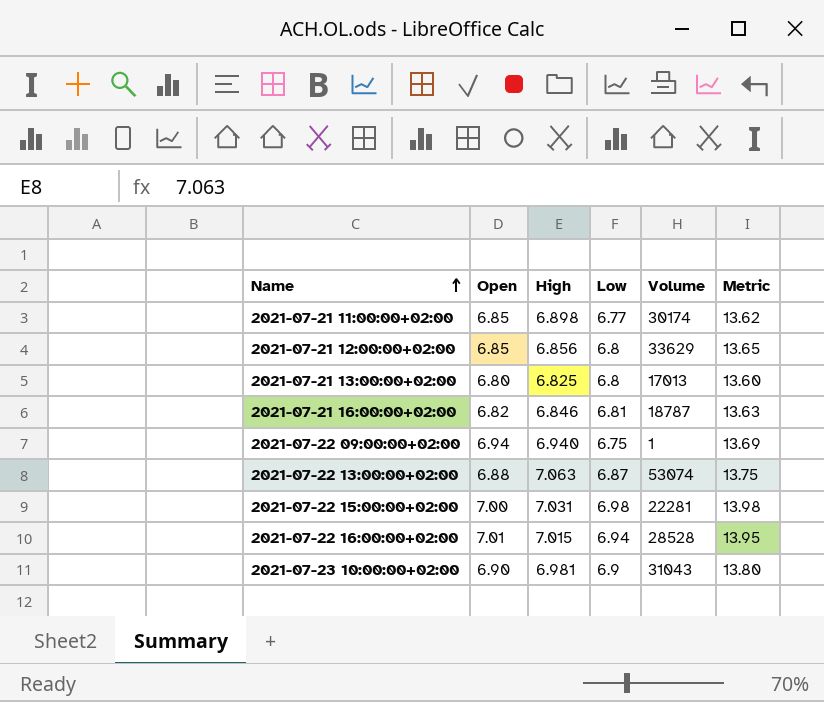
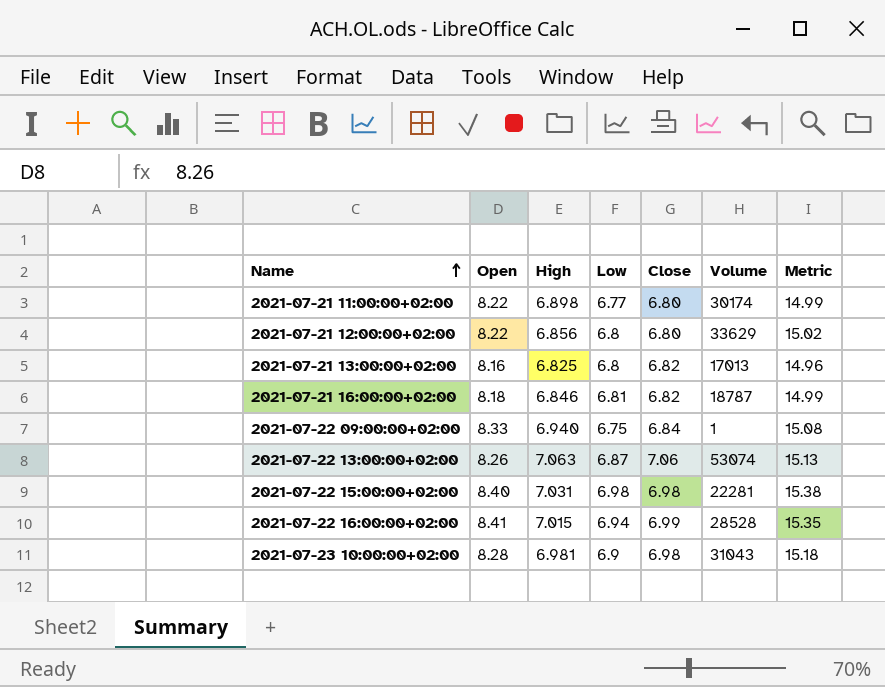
column Close | position: none -> 5
2021-07-21 11:00:00+02:00 | Open: 6.85 -> 8.22
2021-07-21 11:00:00+02:00 | Metric: 13.62 -> 14.99
2021-07-21 12:00:00+02:00 | Open: 6.85 -> 8.22
2021-07-21 12:00:00+02:00 | Metric: 13.65 -> 15.02
2021-07-21 13:00:00+02:00 | Open: 6.80 -> 8.16
2021-07-21 13:00:00+02:00 | Metric: 13.60 -> 14.96
2021-07-21 16:00:00+02:00 | Open: 6.82 -> 8.18
2021-07-21 16:00:00+02:00 | Metric: 13.63 -> 14.99
2021-07-22 09:00:00+02:00 | Open: 6.94 -> 8.33
2021-07-22 09:00:00+02:00 | Metric: 13.69 -> 15.08
2021-07-22 13:00:00+02:00 | Open: 6.88 -> 8.26
2021-07-22 13:00:00+02:00 | Metric: 13.75 -> 15.13
2021-07-22 15:00:00+02:00 | Open: 7.00 -> 8.40
2021-07-22 15:00:00+02:00 | Metric: 13.98 -> 15.38
2021-07-22 16:00:00+02:00 | Open: 7.01 -> 8.41
2021-07-22 16:00:00+02:00 | Metric: 13.95 -> 15.35
2021-07-23 10:00:00+02:00 | Open: 6.90 -> 8.28
2021-07-23 10:00:00+02:00 | Metric: 13.80 -> 15.18

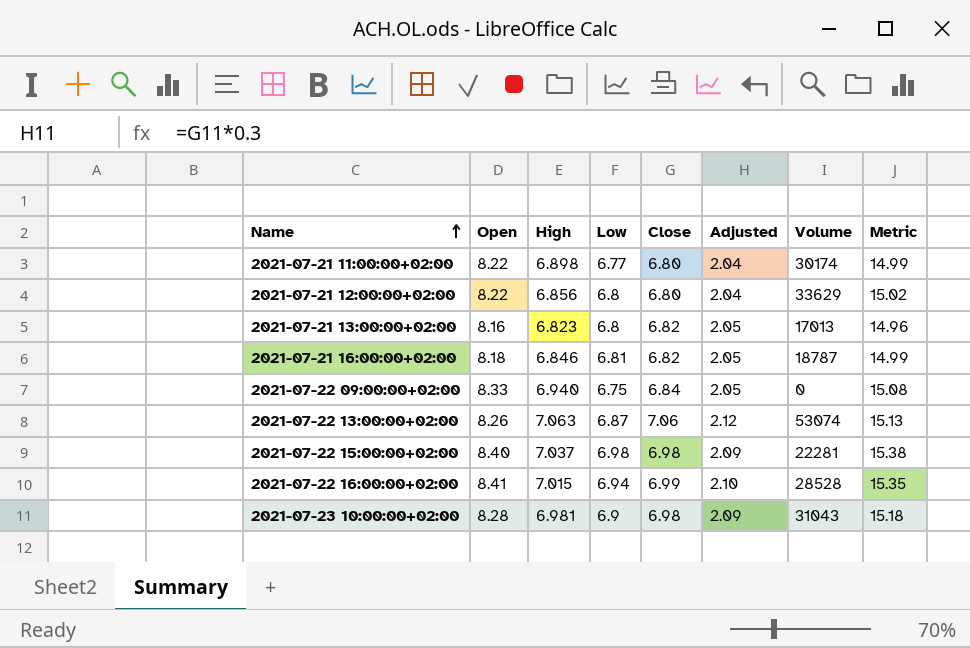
column Adjusted | formula: none -> [Close] * 0.3
2021-07-21 13:00:00+02:00 | High: 6.825 -> 6.823
2021-07-22 09:00:00+02:00 | Volume: 1 -> 0
2021-07-22 15:00:00+02:00 | High: 7.031 -> 7.037

